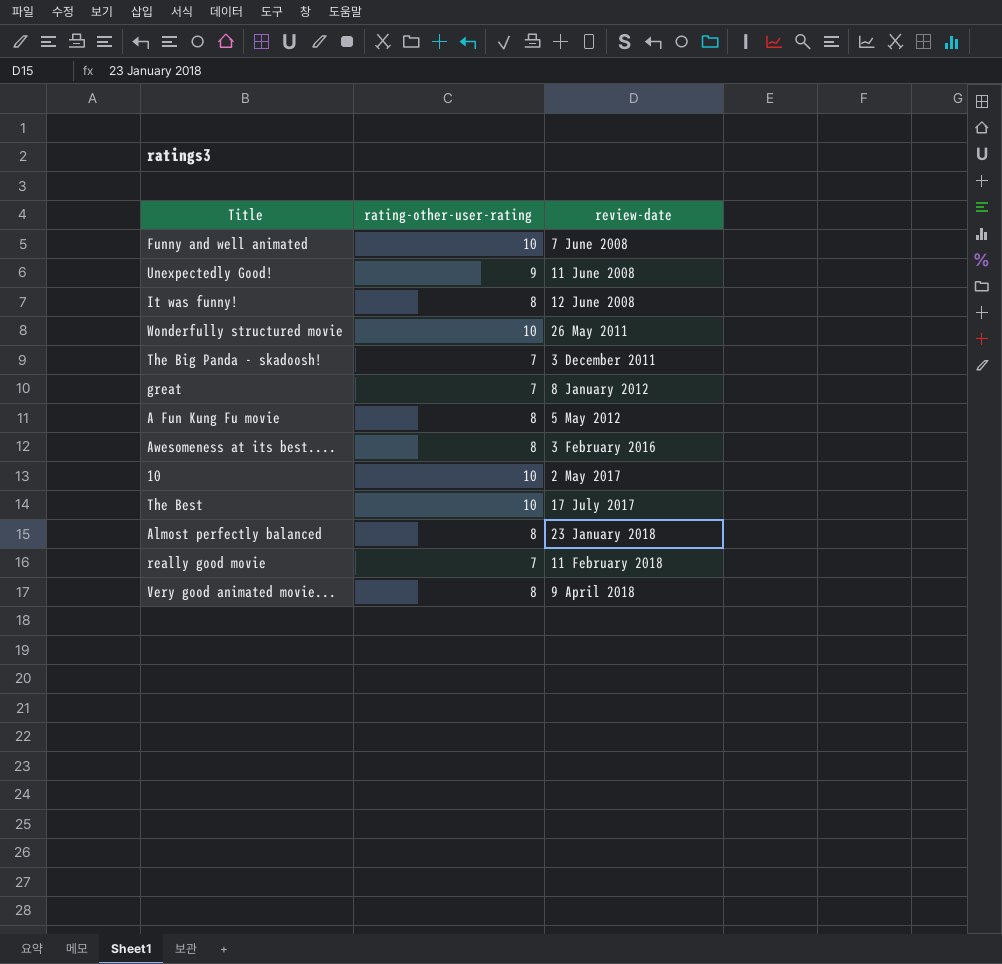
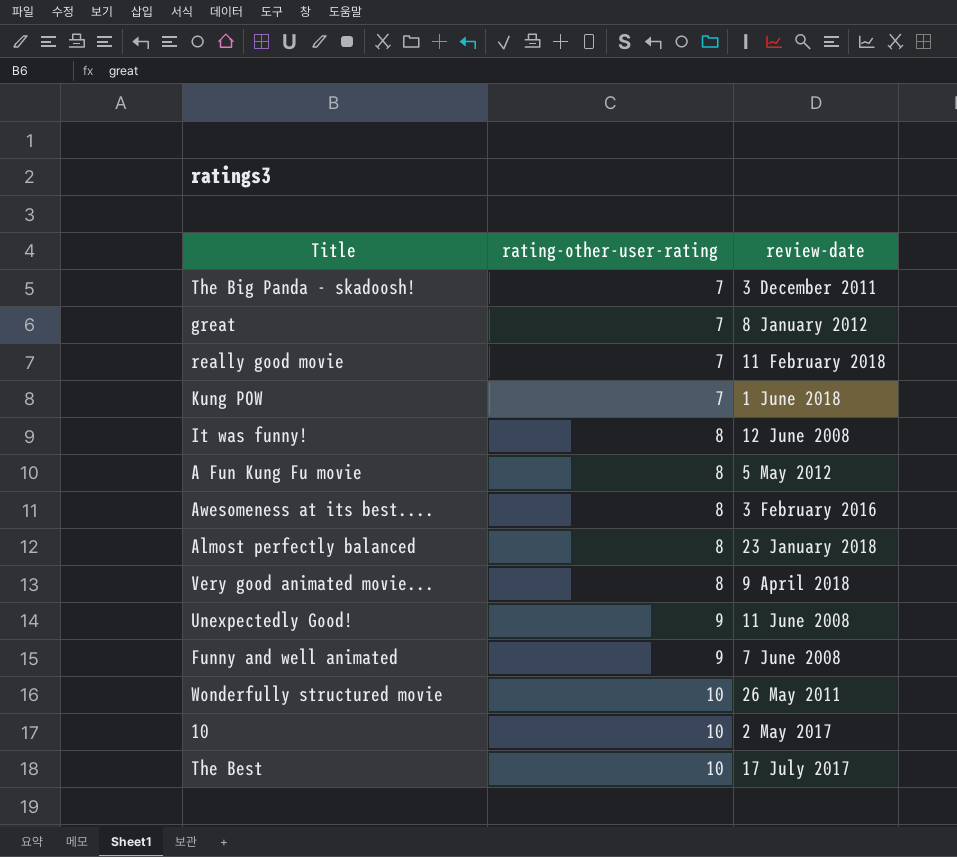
row order: review-date ascending -> rating-other-user-rating ascending
row Kung POW: none -> 7 | 1 June 2018
Funny and well animated | rating-other-user-rating: 10 -> 9

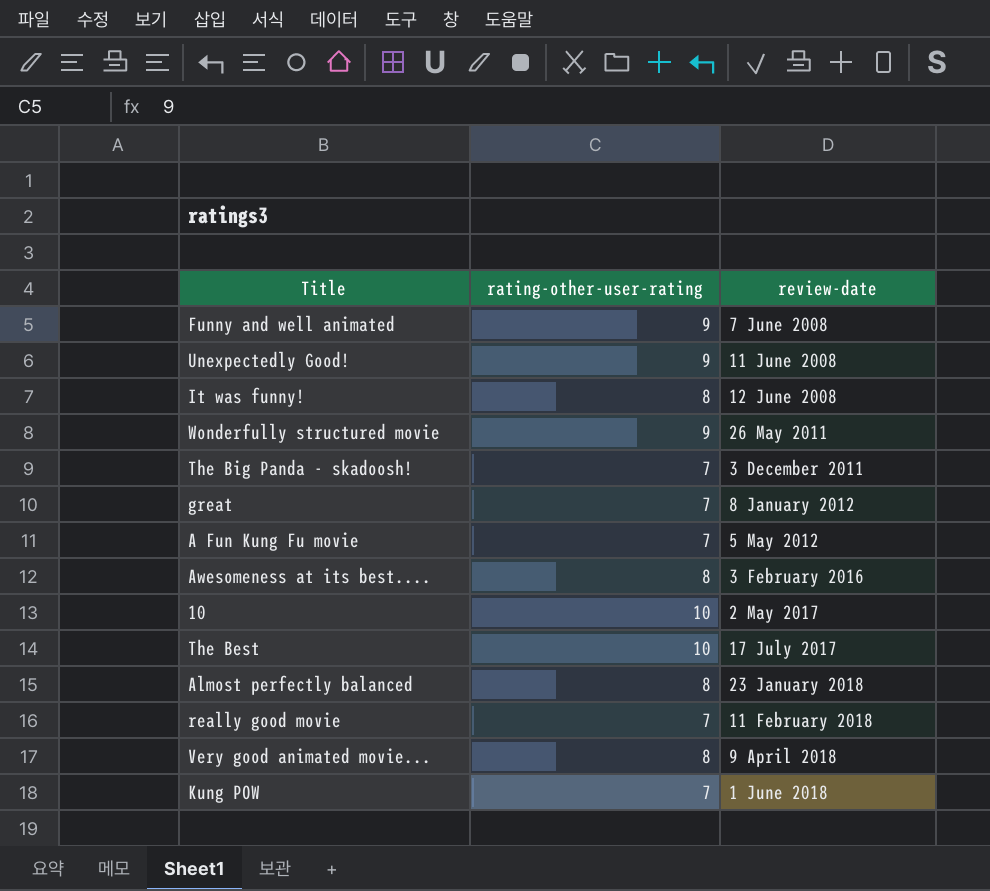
row order: rating-other-user-rating ascending -> review-date ascending
Wonderfully structured movie | rating-other-user-rating: 10 -> 9
A Fun Kung Fu movie | rating-other-user-rating: 8 -> 7

